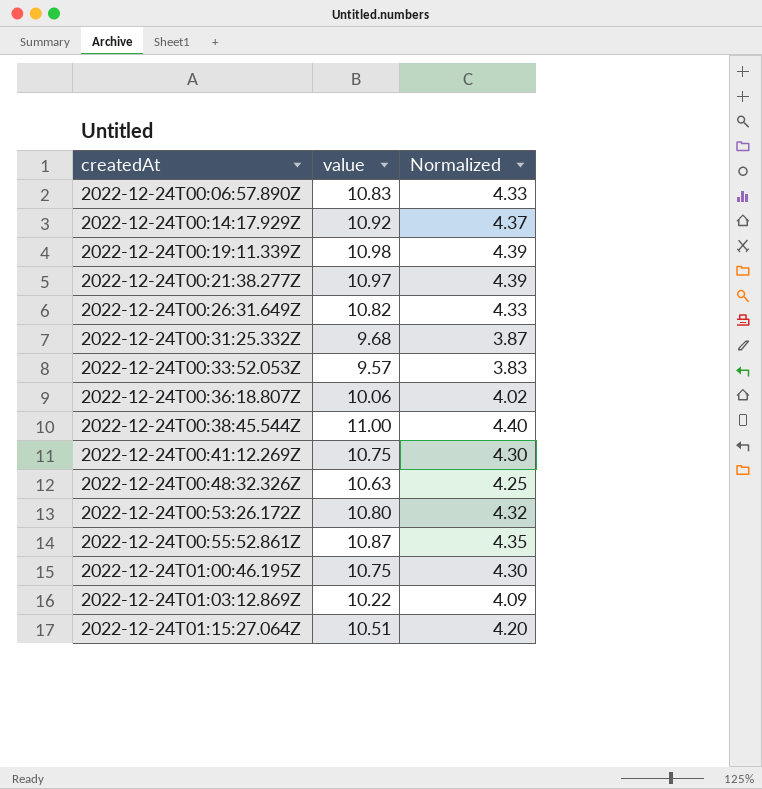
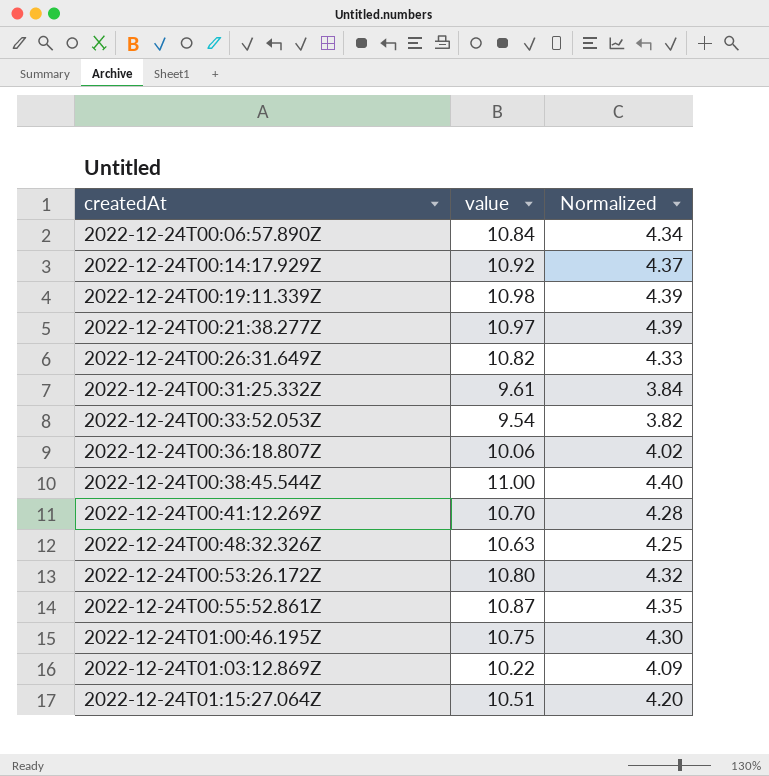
2022-12-24T00:06:57.890Z | value: 10.83 -> 10.84
2022-12-24T00:06:57.890Z | Normalized: 4.33 -> 4.34
2022-12-24T00:31:25.332Z | value: 9.68 -> 9.61
2022-12-24T00:31:25.332Z | Normalized: 3.87 -> 3.84
2022-12-24T00:33:52.053Z | value: 9.57 -> 9.54
2022-12-24T00:33:52.053Z | Normalized: 3.83 -> 3.82
2022-12-24T00:41:12.269Z | value: 10.75 -> 10.70
2022-12-24T00:41:12.269Z | Normalized: 4.30 -> 4.28

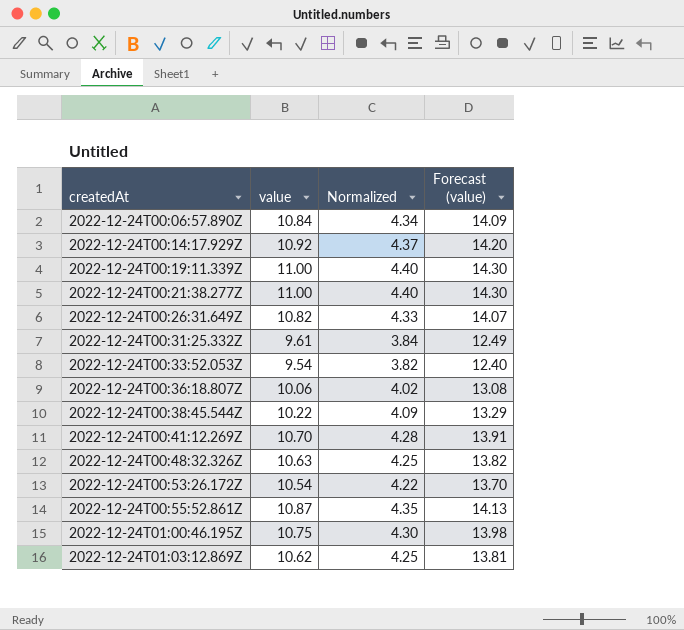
column Forecast (value) | formula: none -> [value] * 1.3
row 2022-12-24T01:15:27.064Z: 10.51 | 4.20 -> none
2022-12-24T00:19:11.339Z | value: 10.98 -> 11.00
2022-12-24T00:19:11.339Z | Normalized: 4.39 -> 4.40
2022-12-24T00:21:38.277Z | value: 10.97 -> 11.00
2022-12-24T00:21:38.277Z | Normalized: 4.39 -> 4.40
2022-12-24T00:38:45.544Z | value: 11.00 -> 10.22
2022-12-24T00:38:45.544Z | Normalized: 4.40 -> 4.09
2022-12-24T00:53:26.172Z | value: 10.80 -> 10.54
2022-12-24T00:53:26.172Z | Normalized: 4.32 -> 4.22
2022-12-24T01:03:12.869Z | value: 10.22 -> 10.62
2022-12-24T01:03:12.869Z | Normalized: 4.09 -> 4.25

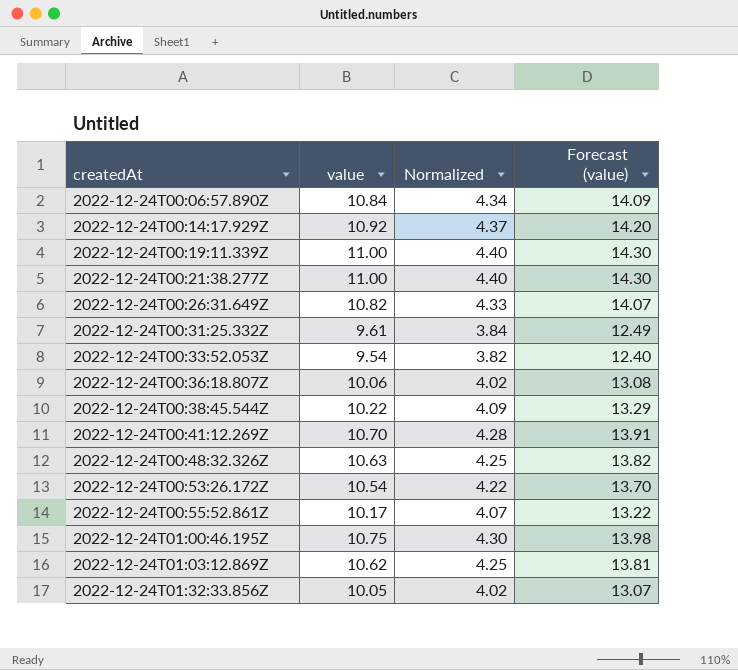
2022-12-24T00:55:52.861Z | value: 10.87 -> 10.17
2022-12-24T00:55:52.861Z | Normalized: 4.35 -> 4.07
2022-12-24T00:55:52.861Z | Forecast (value): 14.13 -> 13.22
row 2022-12-24T01:32:33.856Z: none -> 10.05 | 4.02 | 13.07

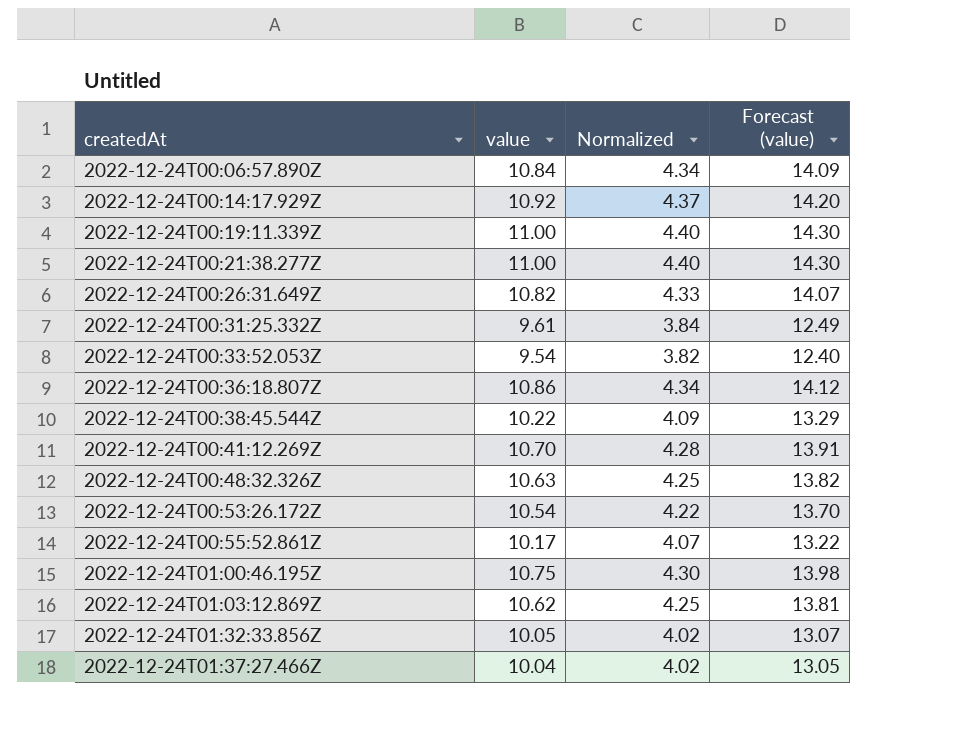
2022-12-24T00:36:18.807Z | value: 10.06 -> 10.86
2022-12-24T00:36:18.807Z | Normalized: 4.02 -> 4.34
2022-12-24T00:36:18.807Z | Forecast (value): 13.08 -> 14.12
row 2022-12-24T01:37:27.466Z: none -> 10.04 | 4.02 | 13.05

